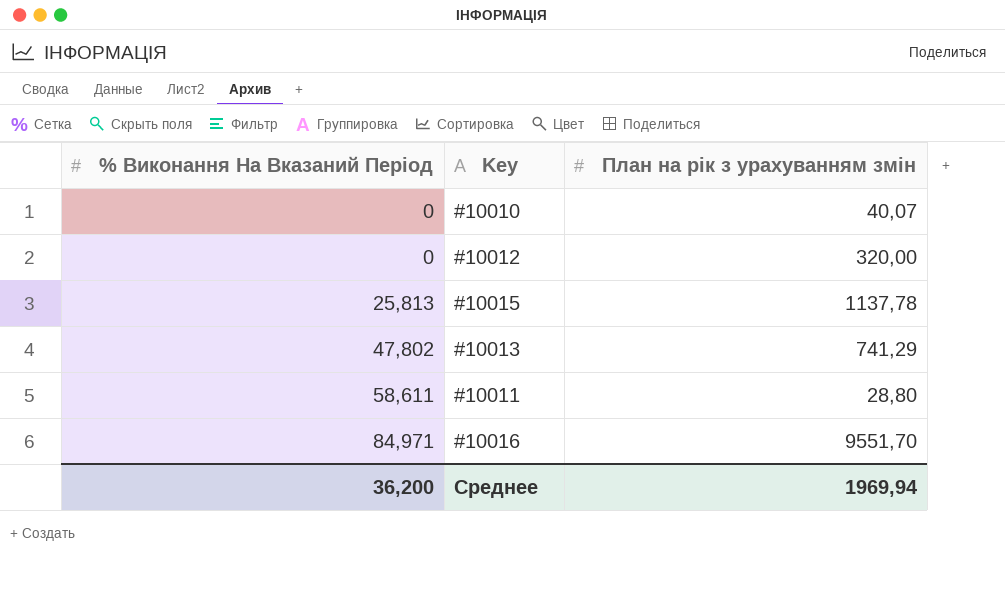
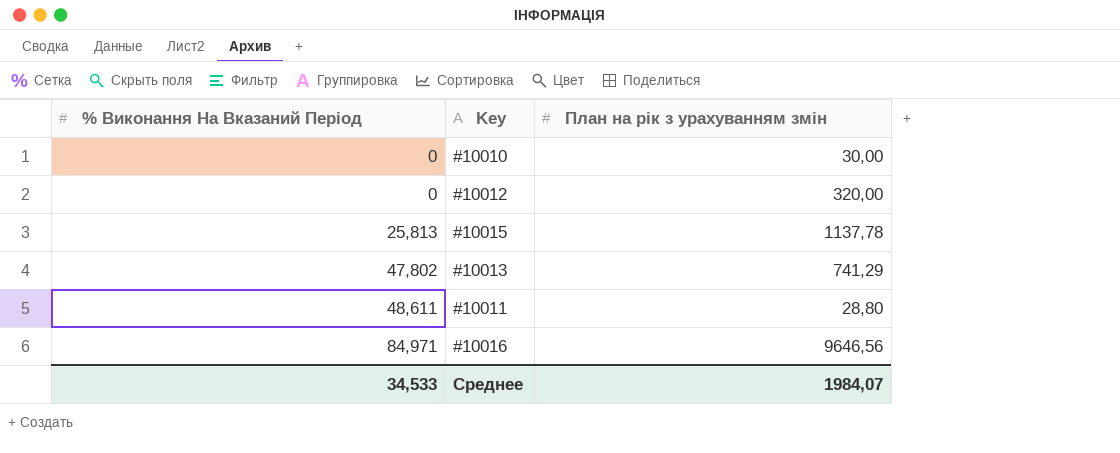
#10010 | План на рік з урахуванням змін: 40,07 -> 30,00
#10011 | % Виконання На Вказаний Період: 58,611 -> 48,611
#10016 | План на рік з урахуванням змін: 9551,70 -> 9646,56
Среднее | % Виконання На Вказаний Період: 36,200 -> 34,533
Среднее | План на рік з урахуванням змін: 1969,94 -> 1984,07

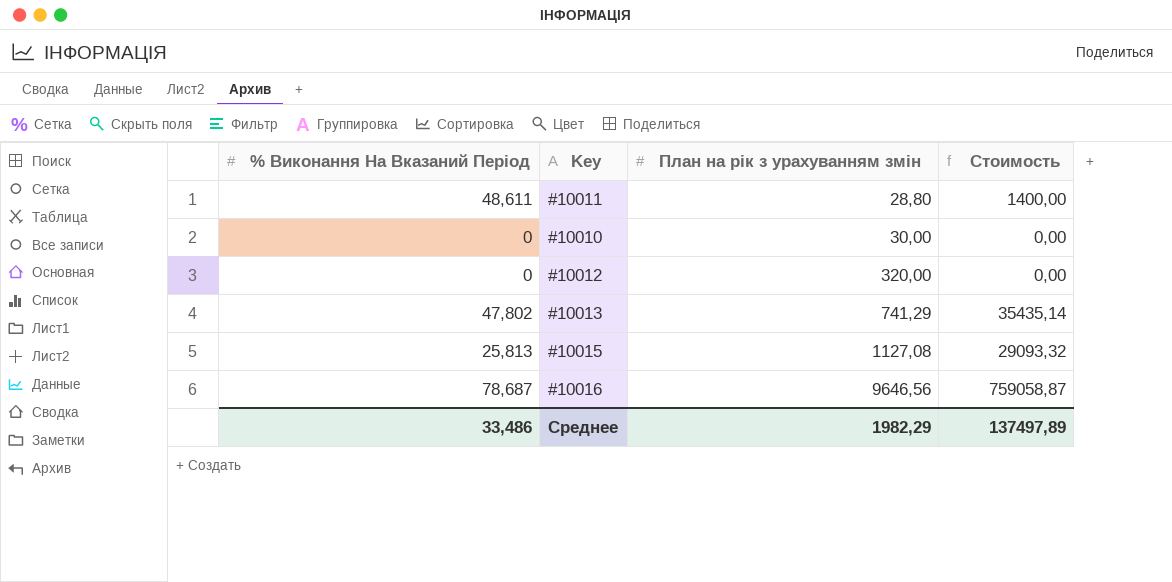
row order: % Виконання На Вказаний Період ascending -> План на рік з урахуванням змін ascending
column Стоимость | formula: none -> [% Виконання На Вказаний Період] * [План на рік з урахуванням змін]
#10015 | План на рік з урахуванням змін: 1137,78 -> 1127,08
#10016 | % Виконання На Вказаний Період: 84,971 -> 78,687
Среднее | % Виконання На Вказаний Період: 34,533 -> 33,486
Среднее | План на рік з урахуванням змін: 1984,07 -> 1982,29

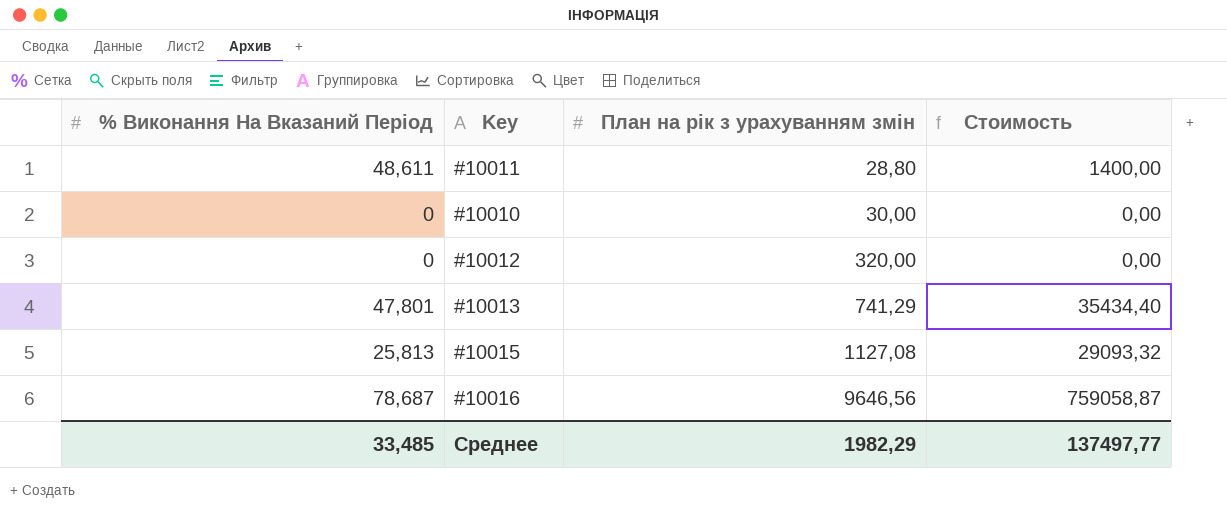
#10013 | % Виконання На Вказаний Період: 47,802 -> 47,801
#10013 | Стоимость: 35435,14 -> 35434,40
Среднее | % Виконання На Вказаний Період: 33,486 -> 33,485
Среднее | Стоимость: 137497,89 -> 137497,77

